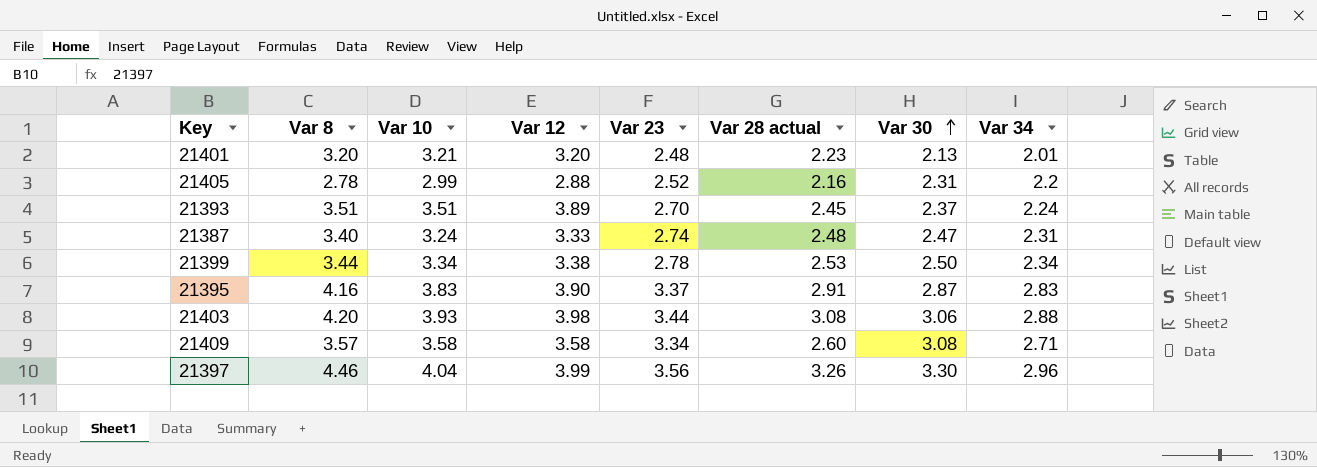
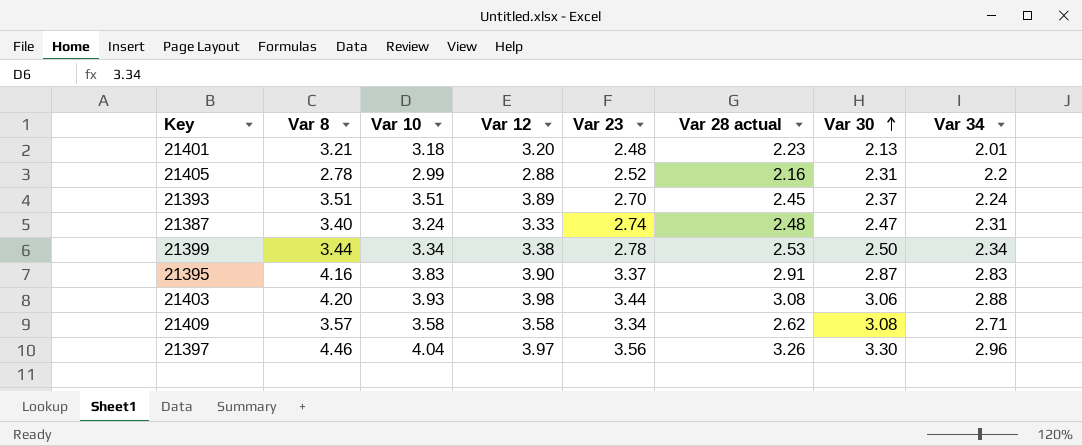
21401 | Var 8: 3.20 -> 3.21
21401 | Var 10: 3.21 -> 3.18
21409 | Var 28 actual: 2.60 -> 2.62
21397 | Var 12: 3.99 -> 3.97

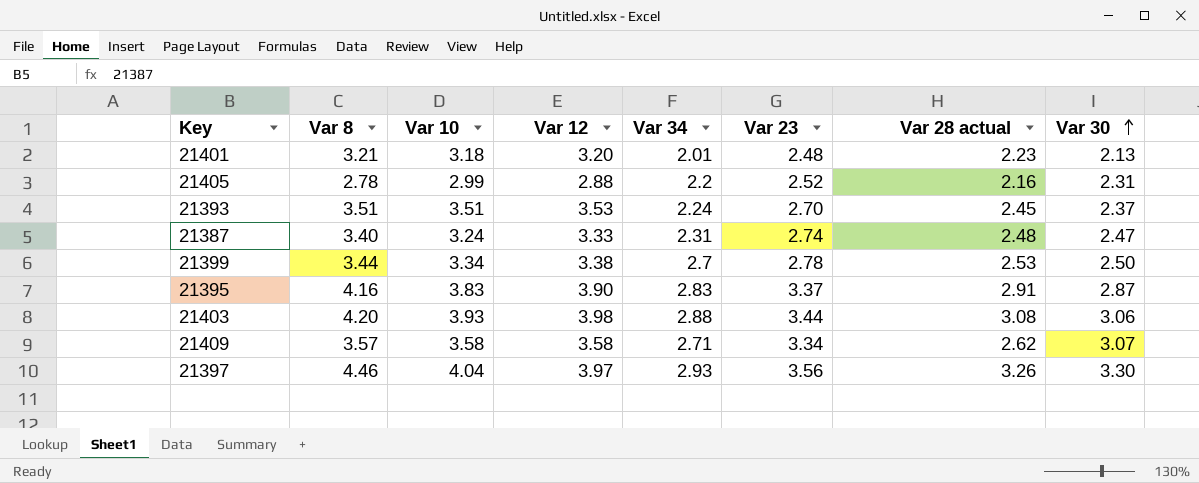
column Var 34 | position: 8 -> 5
21393 | Var 12: 3.89 -> 3.53
21399 | Var 34: 2.34 -> 2.7
21409 | Var 30: 3.08 -> 3.07
21397 | Var 34: 2.96 -> 2.93

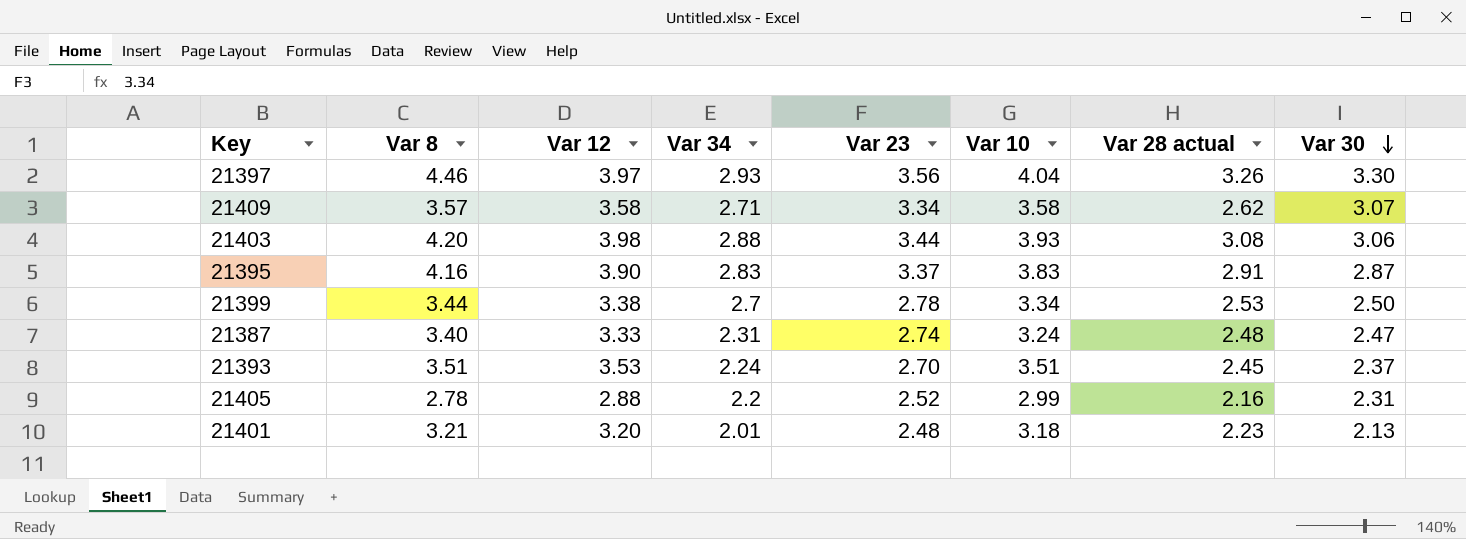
row order: Var 30 ascending -> Var 30 descending
column Var 10 | position: 3 -> 6

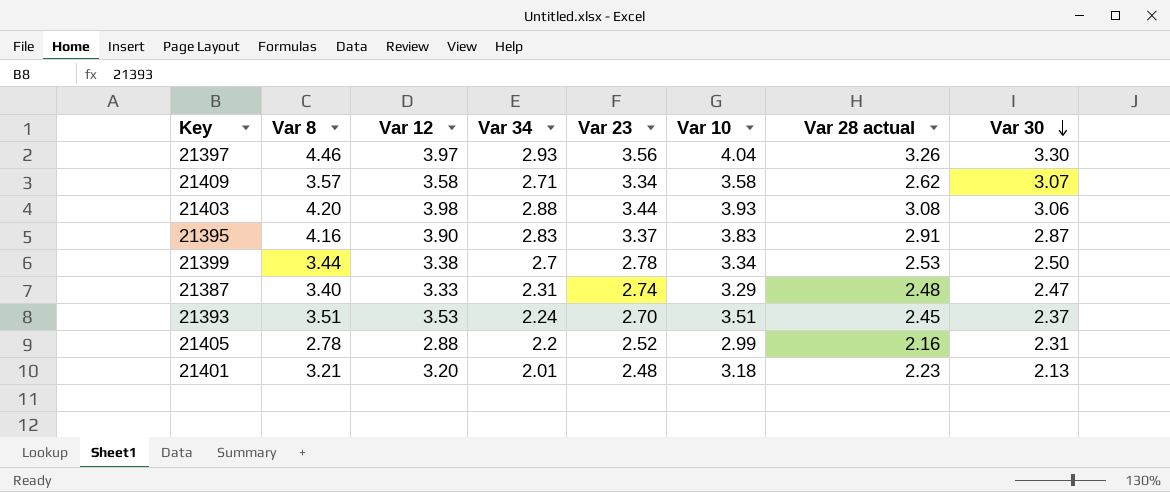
21387 | Var 10: 3.24 -> 3.29

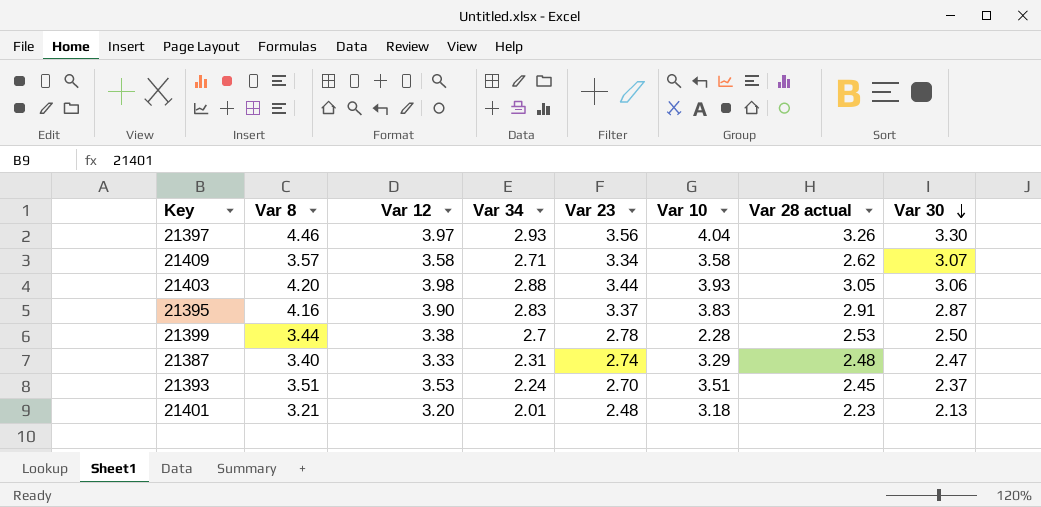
row 21405: 2.78 | 2.88 | 2.2 | 2.52 | 2.99 | 2.16 | 2.31 -> none
21403 | Var 28 actual: 3.08 -> 3.05
21399 | Var 10: 3.34 -> 2.28

